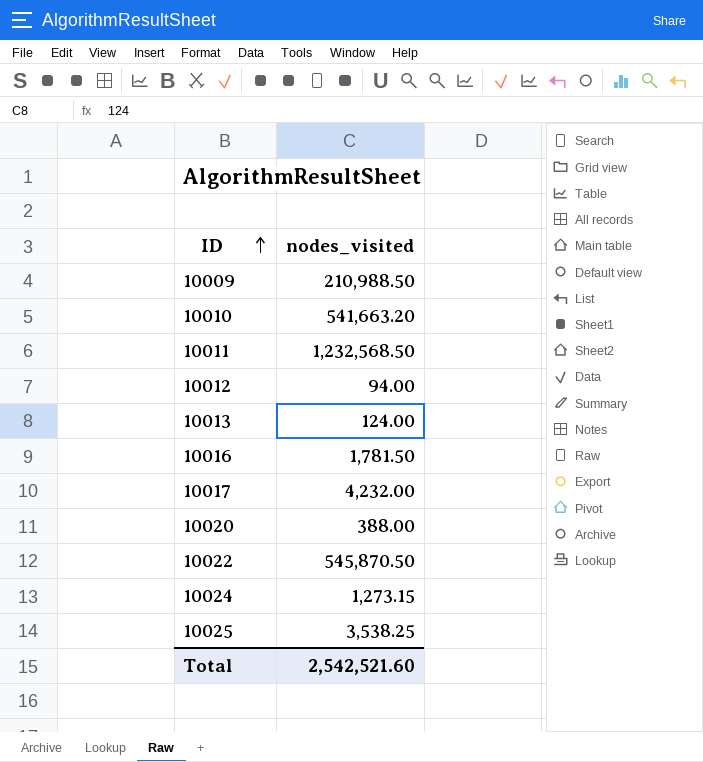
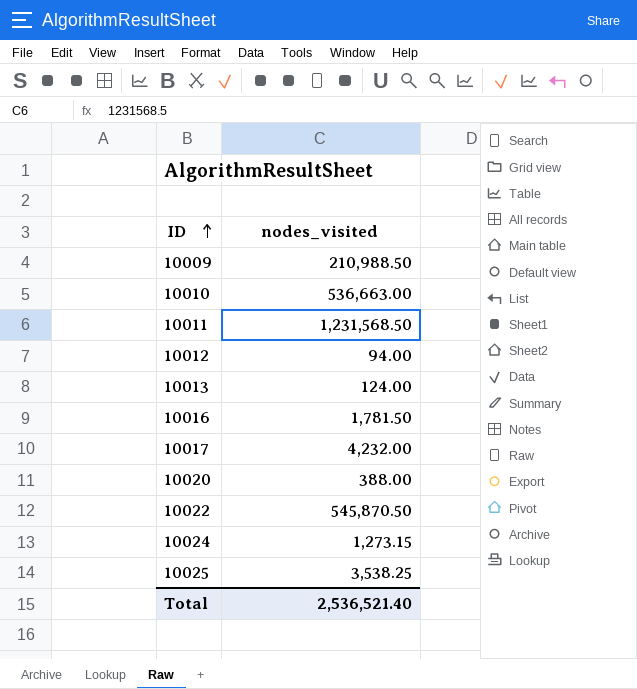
10010 | nodes_visited: 541,663.20 -> 536,663.00
10011 | nodes_visited: 1,232,568.50 -> 1,231,568.50
Total | nodes_visited: 2,542,521.60 -> 2,536,521.40

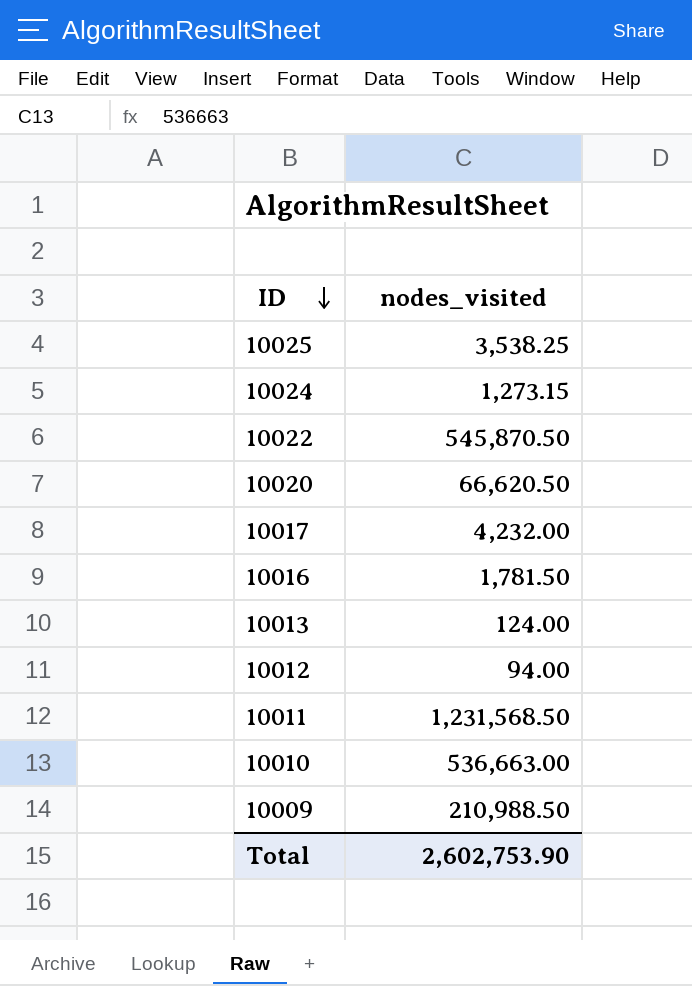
row order: ID ascending -> ID descending
10020 | nodes_visited: 388.00 -> 66,620.50
Total | nodes_visited: 2,536,521.40 -> 2,602,753.90

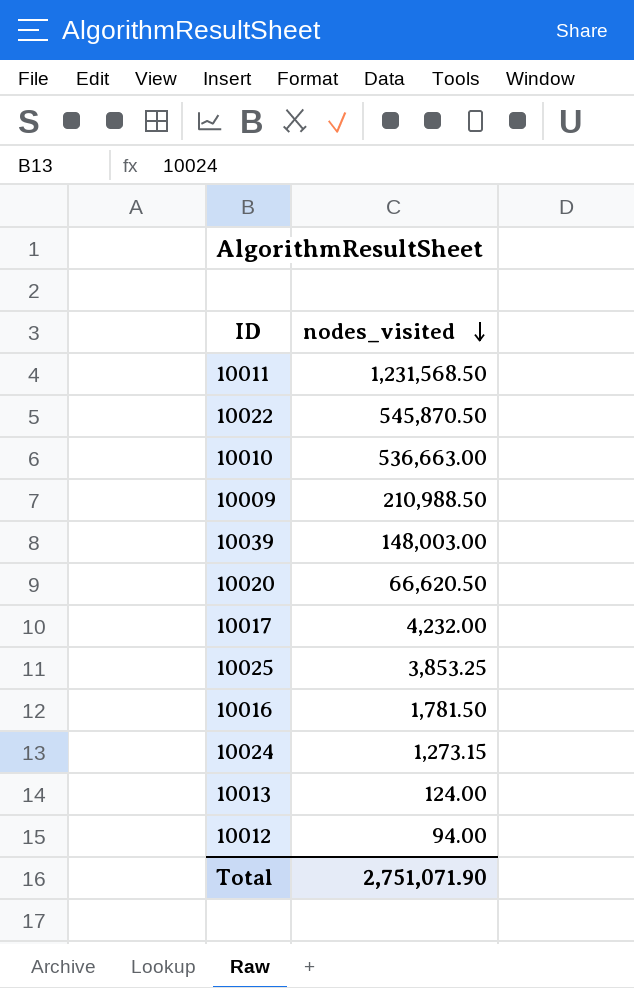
row order: ID descending -> nodes_visited descending
row 10039: none -> 148,003.00
10025 | nodes_visited: 3,538.25 -> 3,853.25
Total | nodes_visited: 2,602,753.90 -> 2,751,071.90

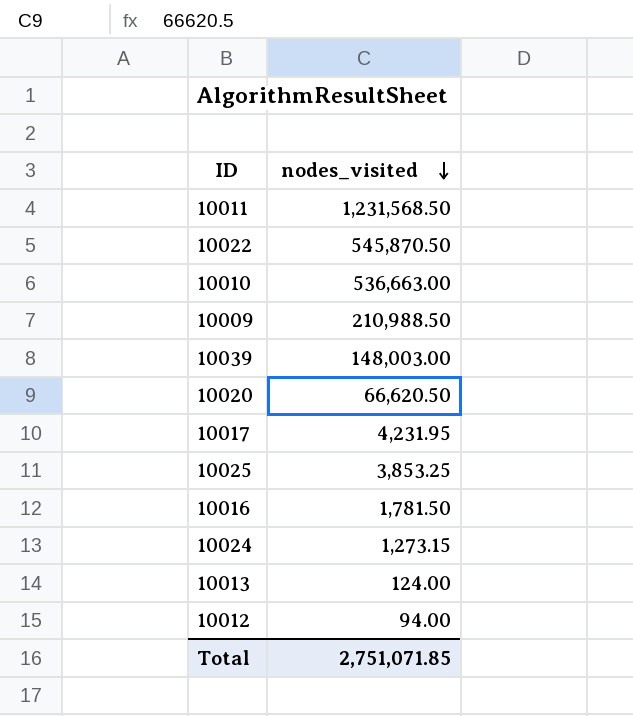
10017 | nodes_visited: 4,232.00 -> 4,231.95
Total | nodes_visited: 2,751,071.90 -> 2,751,071.85

